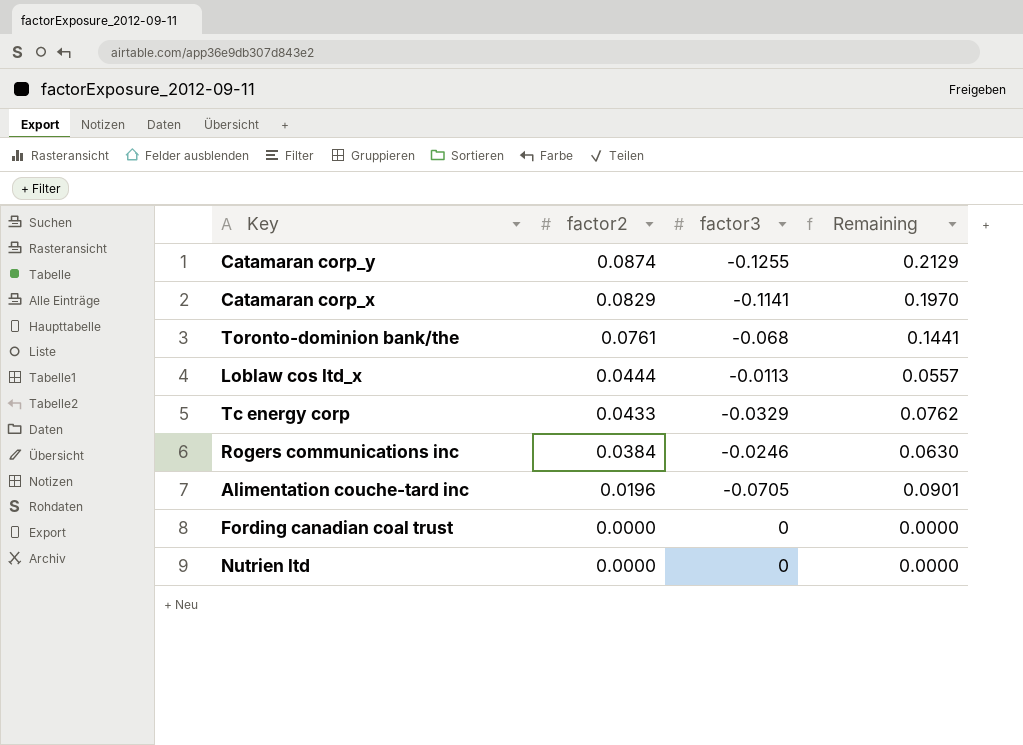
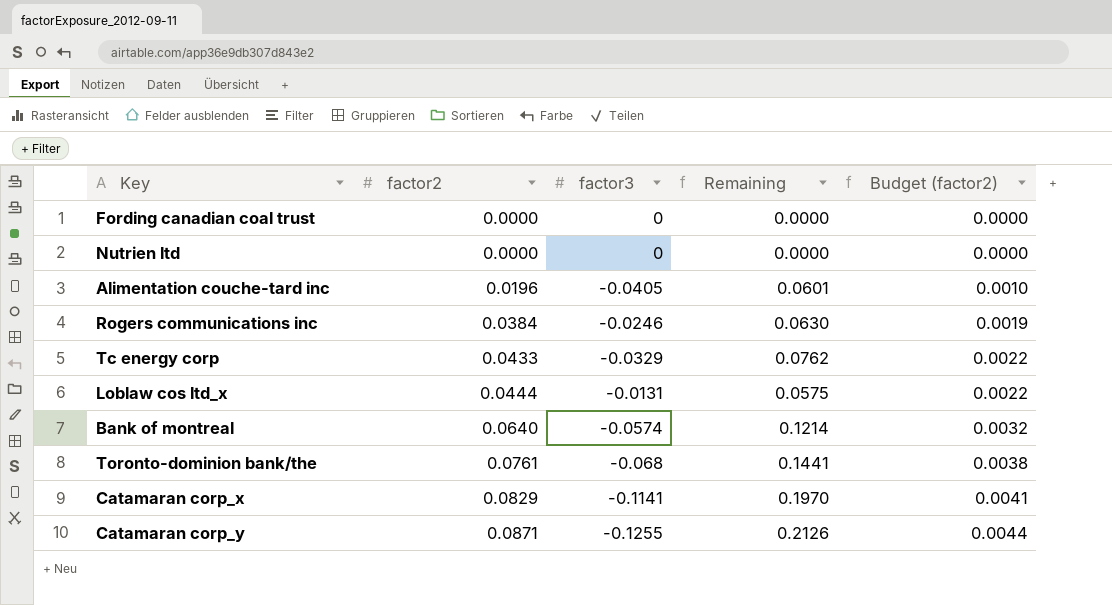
row order: factor2 descending -> factor2 ascending
column Budget (factor2) | formula: none -> [factor2] * 0.05
Alimentation couche-tard inc | factor3: -0.0705 -> -0.0405
Alimentation couche-tard inc | Remaining: 0.0901 -> 0.0601
Loblaw cos ltd_x | factor3: -0.0113 -> -0.0131
Loblaw cos ltd_x | Remaining: 0.0557 -> 0.0575
row Bank of montreal: none -> 0.0640 | -0.0574 | 0.1214 | 0.0032
Catamaran corp_y | factor2: 0.0874 -> 0.0871
Catamaran corp_y | Remaining: 0.2129 -> 0.2126

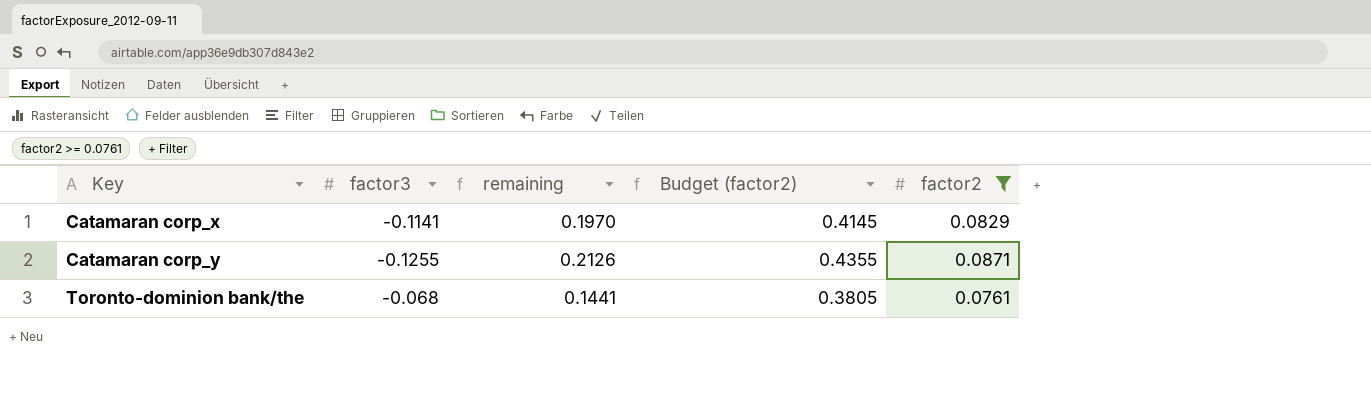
filter: none -> factor2 >= 0.0761
row order: factor2 ascending -> Key ascending
column name: Remaining -> remaining
column Budget (factor2) | formula: [factor2] * 0.05 -> [factor2] * 5
column factor2 | position: 2 -> 5

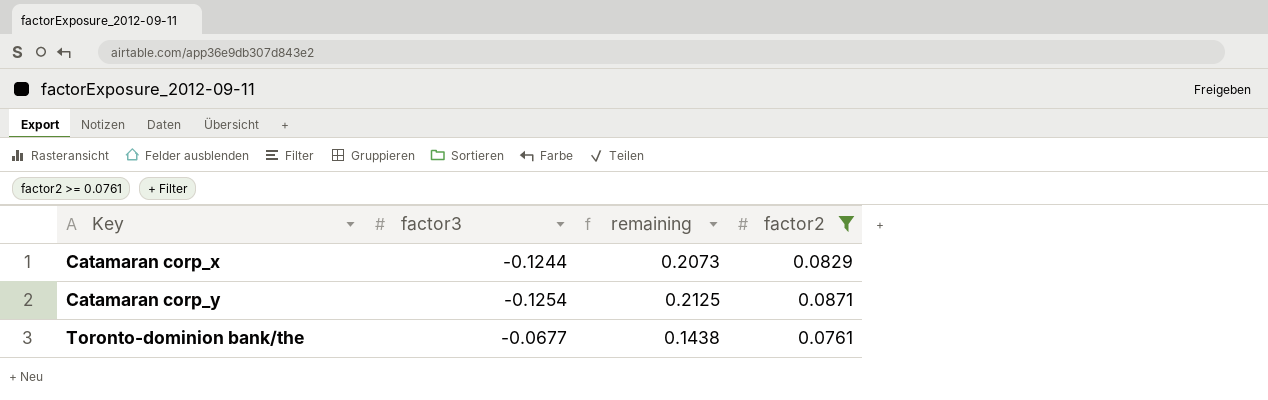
column Budget (factor2) | formula: [factor2] * 5 -> none
Catamaran corp_x | factor3: -0.1141 -> -0.1244
Catamaran corp_x | remaining: 0.1970 -> 0.2073
Catamaran corp_y | factor3: -0.1255 -> -0.1254
Catamaran corp_y | remaining: 0.2126 -> 0.2125
Toronto-dominion bank/the | factor3: -0.068 -> -0.0677
Toronto-dominion bank/the | remaining: 0.1441 -> 0.1438

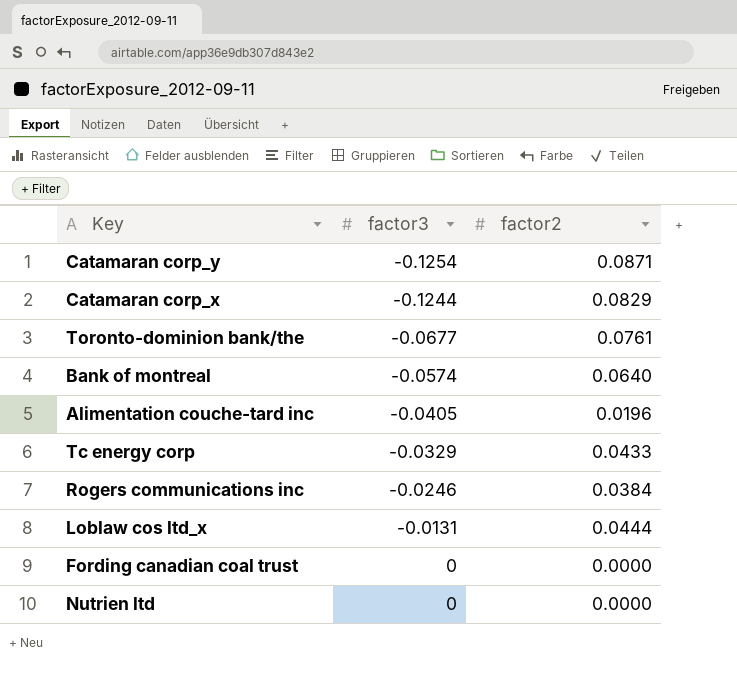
filter: factor2 >= 0.0761 -> none
row order: Key ascending -> factor3 ascending
column remaining | formula: [factor2] - [factor3] -> none

